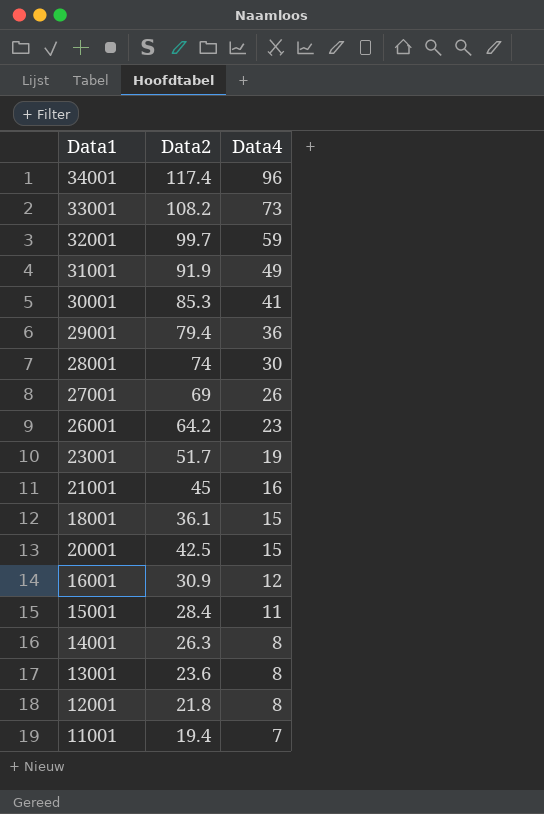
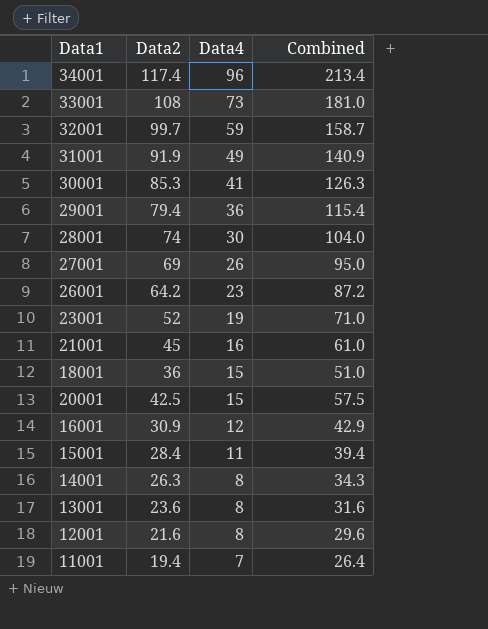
column Combined | formula: none -> [Data2] + [Data4]
33001 | Data2: 108.2 -> 108
23001 | Data2: 51.7 -> 52
18001 | Data2: 36.1 -> 36
12001 | Data2: 21.8 -> 21.6

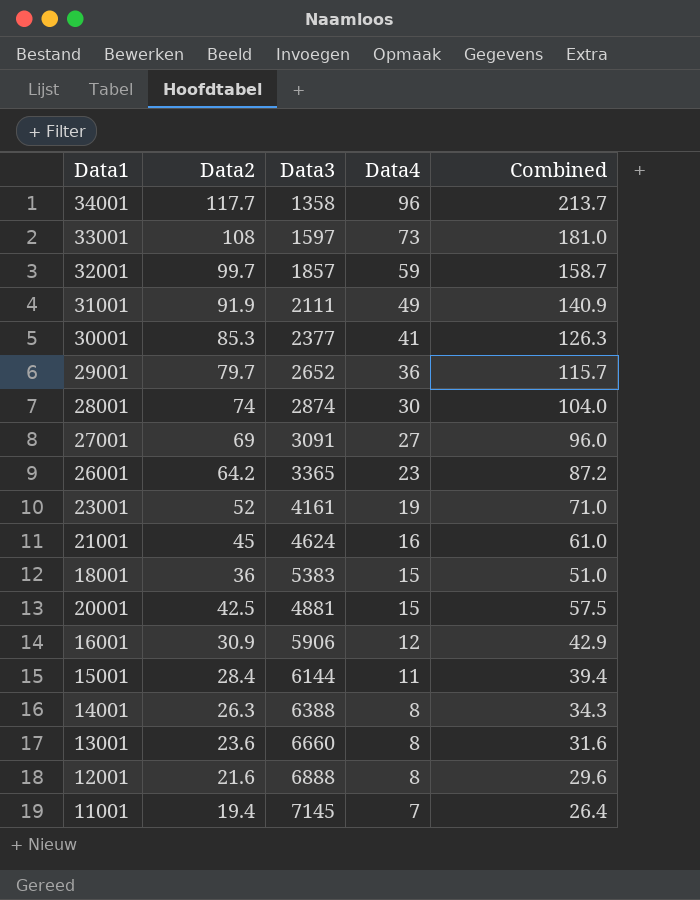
column Data3 | position: none -> 3
34001 | Data2: 117.4 -> 117.7
34001 | Combined: 213.4 -> 213.7
29001 | Data2: 79.4 -> 79.7
29001 | Combined: 115.4 -> 115.7
27001 | Data4: 26 -> 27
27001 | Combined: 95.0 -> 96.0

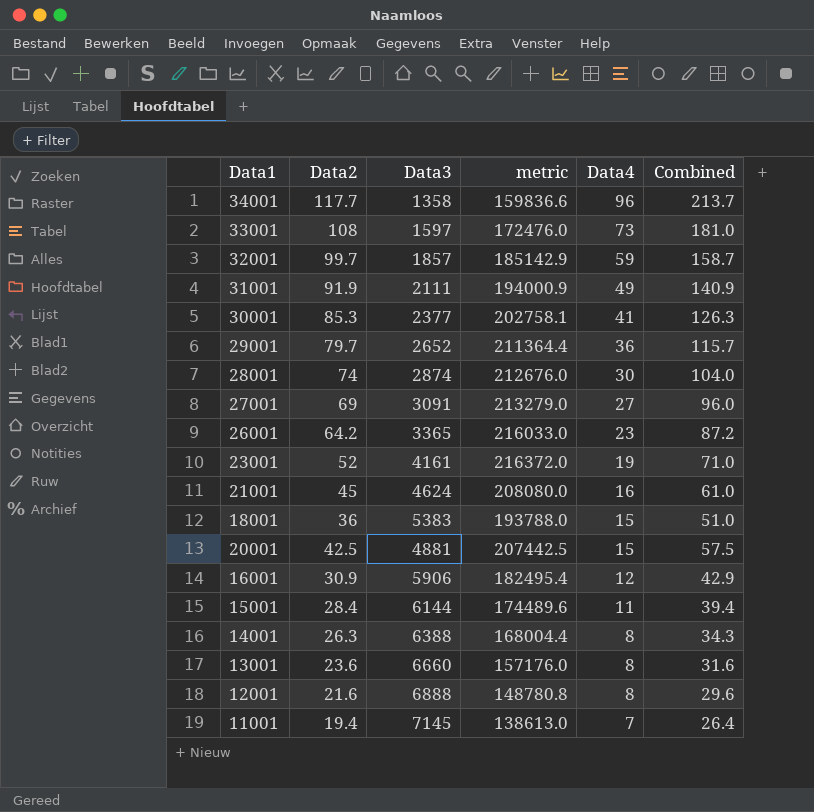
column metric | formula: none -> [Data2] * [Data3]

